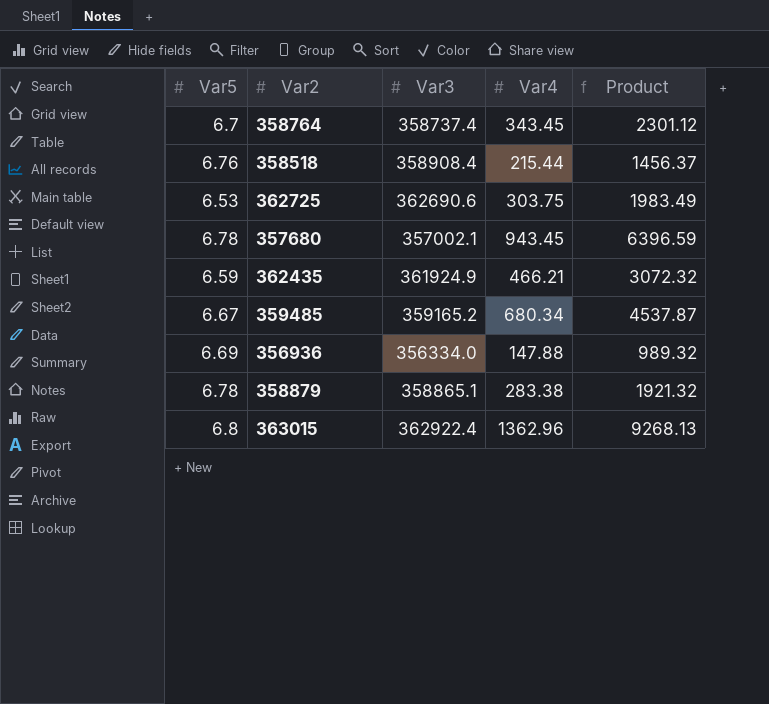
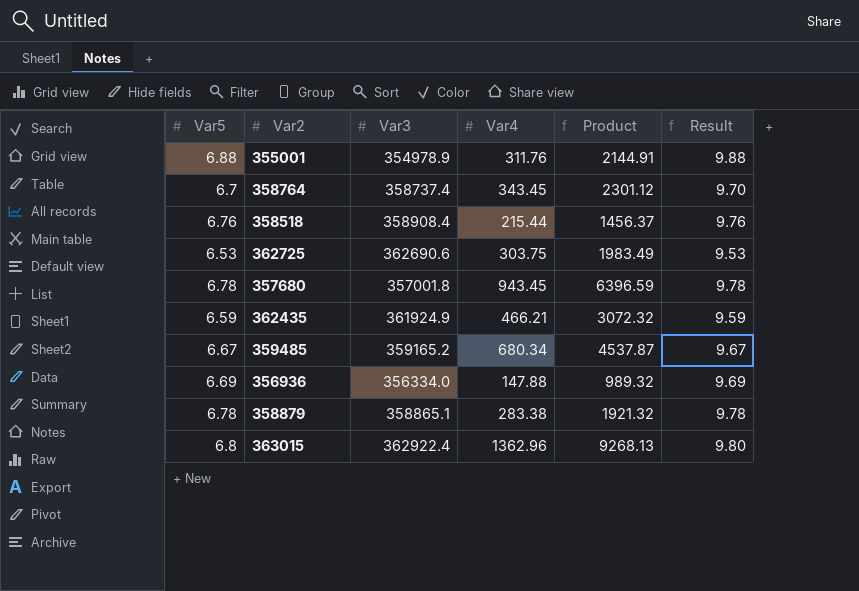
column Result | formula: none -> [Var5] + 3
row 355001: none -> 6.88 | 354978.9 | 311.76 | 2144.91 | 9.88
357680 | Var3: 357002.1 -> 357001.8

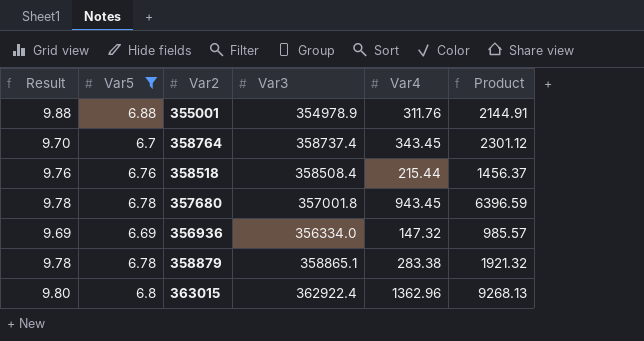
filter: none -> Var5 >= 6.69
column Result | position: 6 -> 1
358518 | Var3: 358908.4 -> 358508.4
356936 | Var4: 147.88 -> 147.32
356936 | Product: 989.32 -> 985.57

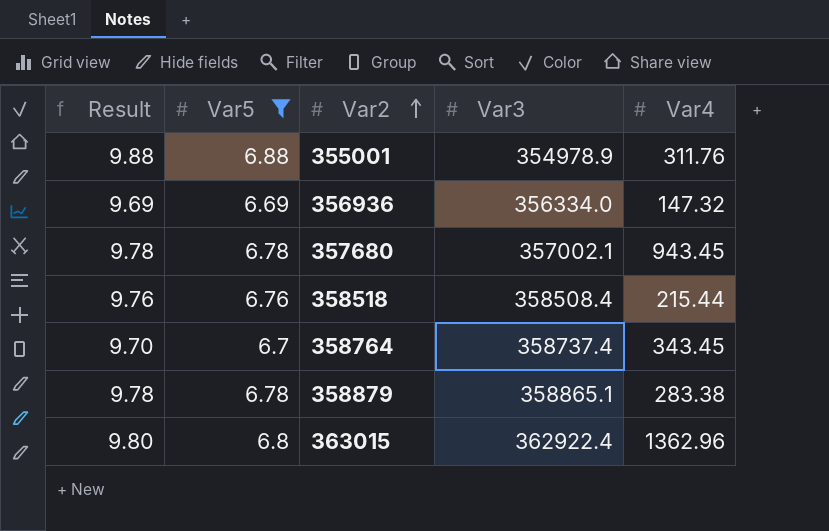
row order: none -> Var2 ascending
column Product | formula: [Var5] * [Var4] -> none
357680 | Var3: 357001.8 -> 357002.1

